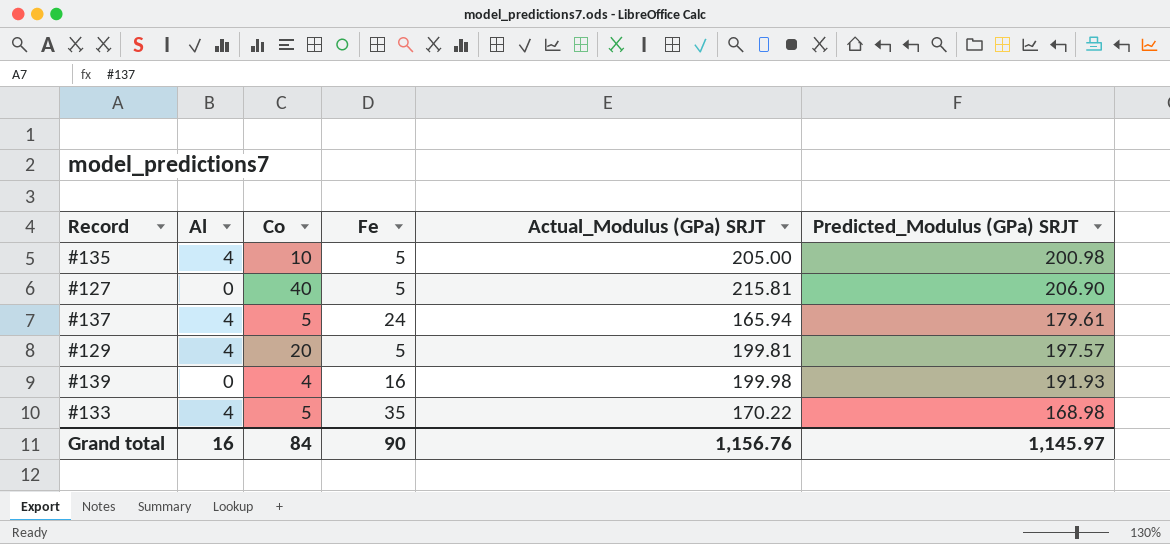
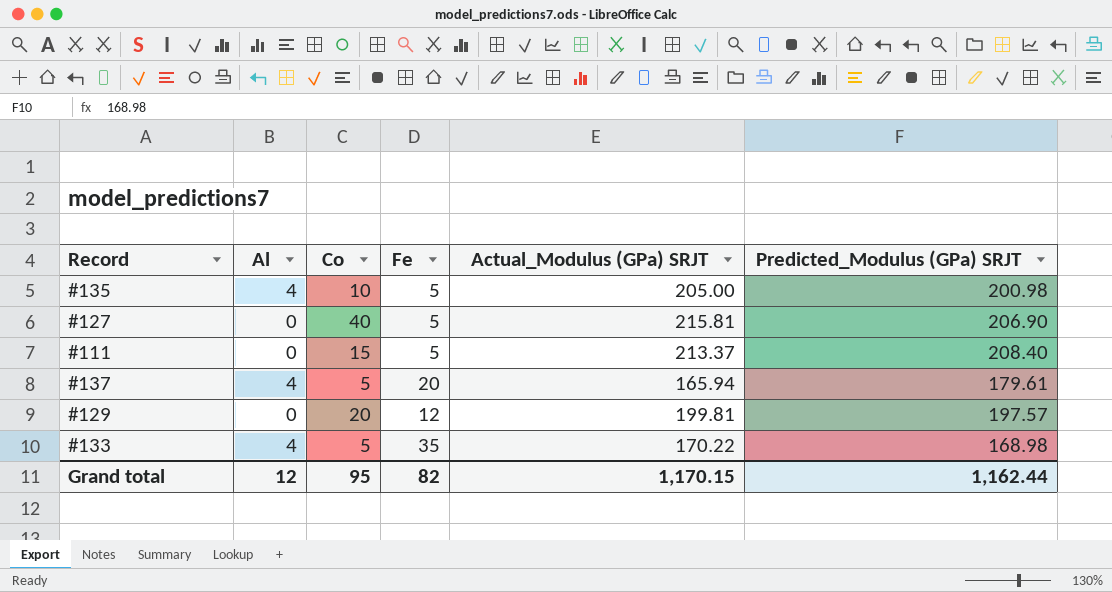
row #139: 0 | 4 | 16 | 199.98 | 191.93 -> none
row #111: none -> 0 | 15 | 5 | 213.37 | 208.40
#137 | Fe: 24 -> 20
#129 | Al: 4 -> 0
#129 | Fe: 5 -> 12
Grand total | Al: 16 -> 12
Grand total | Co: 84 -> 95
Grand total | Fe: 90 -> 82
Grand total | Actual_Modulus (GPa) SRJT: 1,156.76 -> 1,170.15
Grand total | Predicted_Modulus (GPa) SRJT: 1,145.97 -> 1,162.44

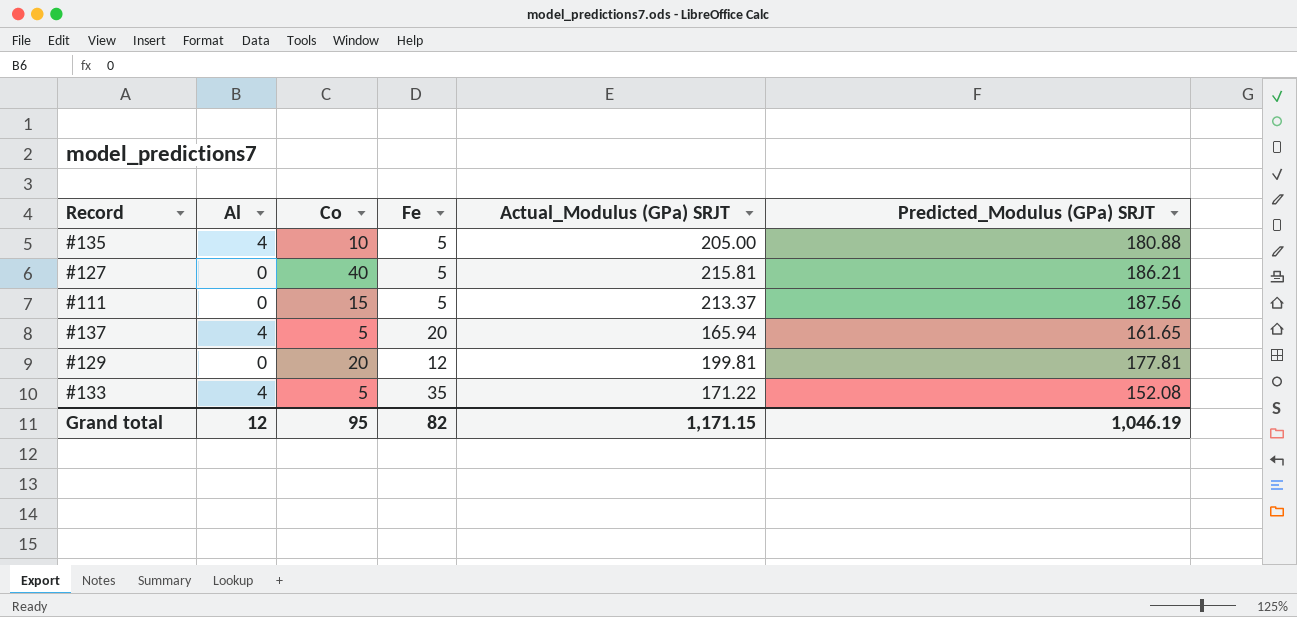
#135 | Predicted_Modulus (GPa) SRJT: 200.98 -> 180.88
#127 | Predicted_Modulus (GPa) SRJT: 206.90 -> 186.21
#111 | Predicted_Modulus (GPa) SRJT: 208.40 -> 187.56
#137 | Predicted_Modulus (GPa) SRJT: 179.61 -> 161.65
#129 | Predicted_Modulus (GPa) SRJT: 197.57 -> 177.81
#133 | Actual_Modulus (GPa) SRJT: 170.22 -> 171.22
#133 | Predicted_Modulus (GPa) SRJT: 168.98 -> 152.08
Grand total | Actual_Modulus (GPa) SRJT: 1,170.15 -> 1,171.15
Grand total | Predicted_Modulus (GPa) SRJT: 1,162.44 -> 1,046.19

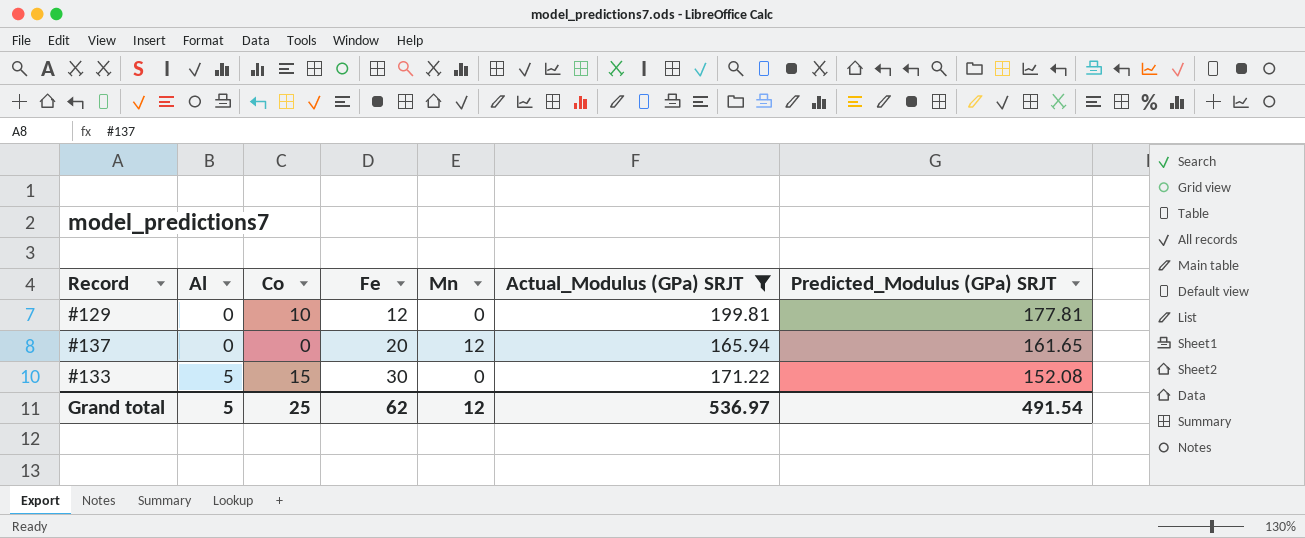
filter: none -> Actual_Modulus (GPa) SRJT <= 199.81
row order: none -> Al ascending
column Mn | position: none -> 5
#129 | Co: 20 -> 10
#137 | Al: 4 -> 0
#137 | Co: 5 -> 0
#133 | Al: 4 -> 5
#133 | Co: 5 -> 15
#133 | Fe: 35 -> 30
Grand total | Al: 12 -> 5
Grand total | Co: 95 -> 25
Grand total | Fe: 82 -> 62
Grand total | Actual_Modulus (GPa) SRJT: 1,171.15 -> 536.97
Grand total | Predicted_Modulus (GPa) SRJT: 1,046.19 -> 491.54

